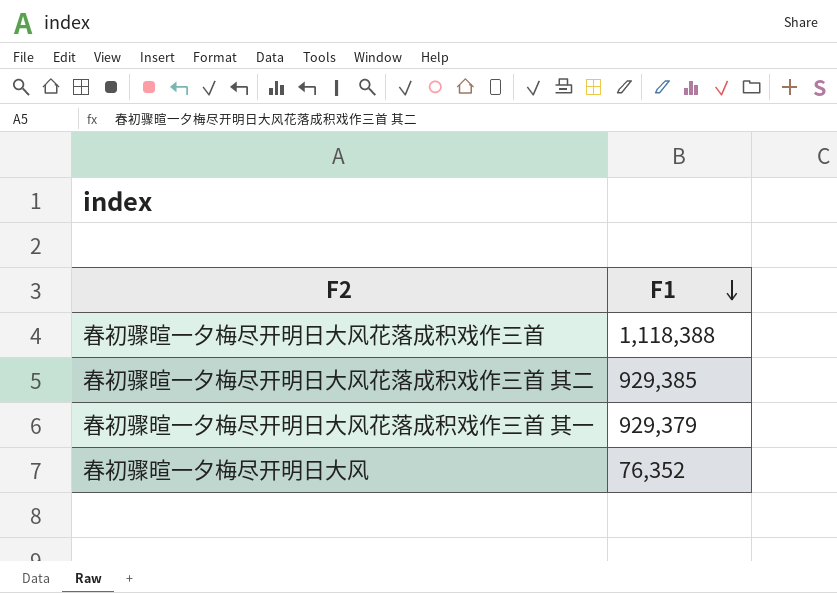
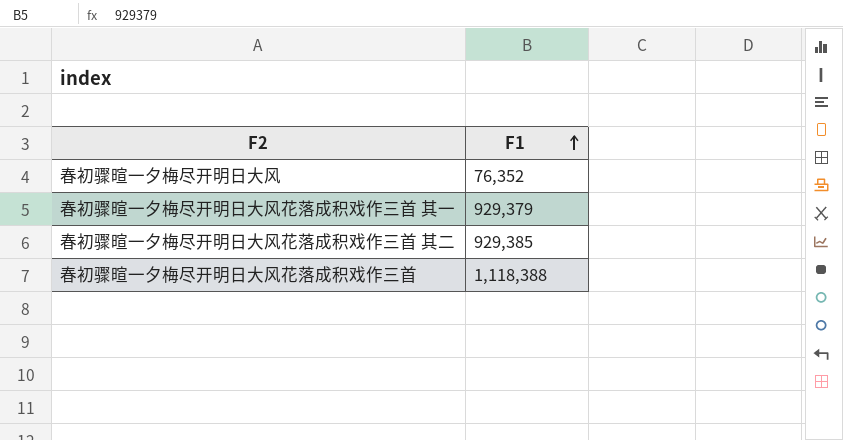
row order: F1 descending -> F1 ascending

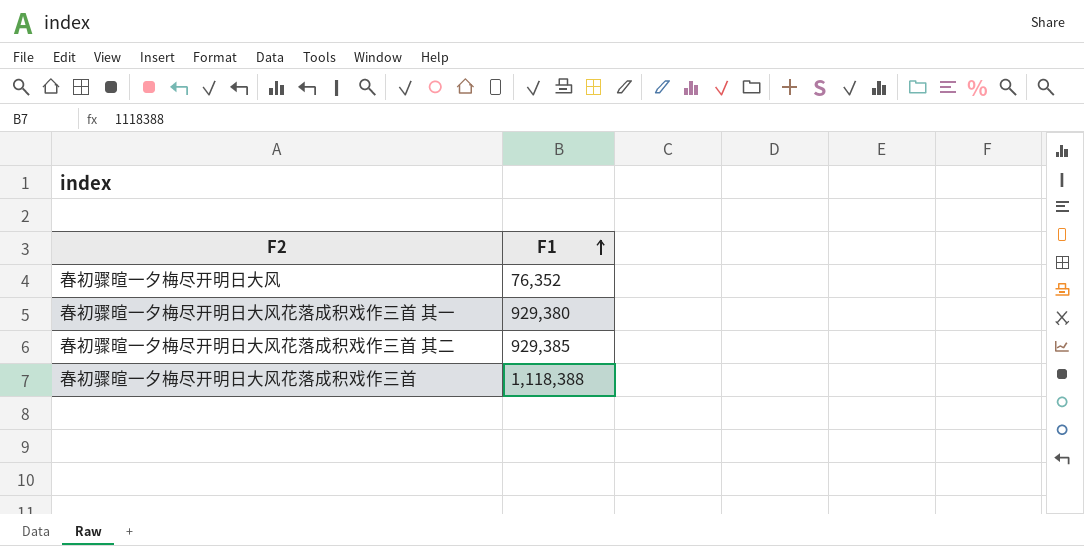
春初骤暄一夕梅尽开明日大风花落成积戏作三首 其一 | F1: 929,379 -> 929,380

